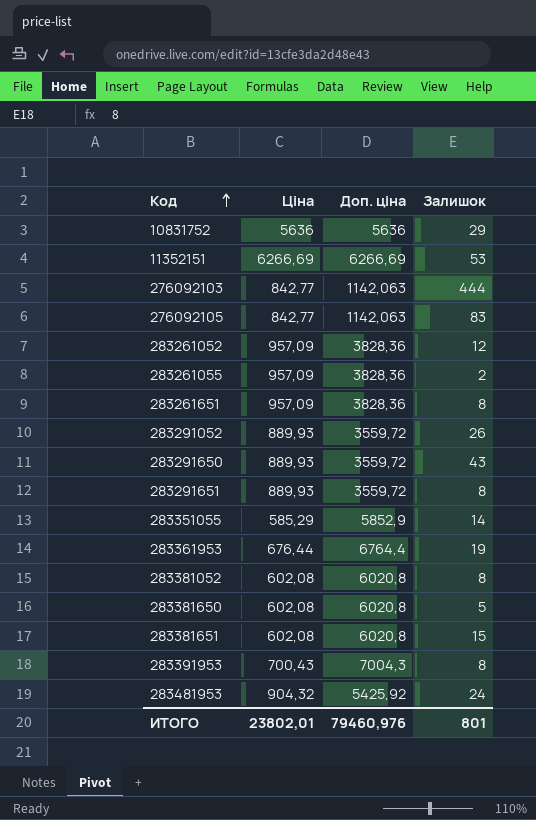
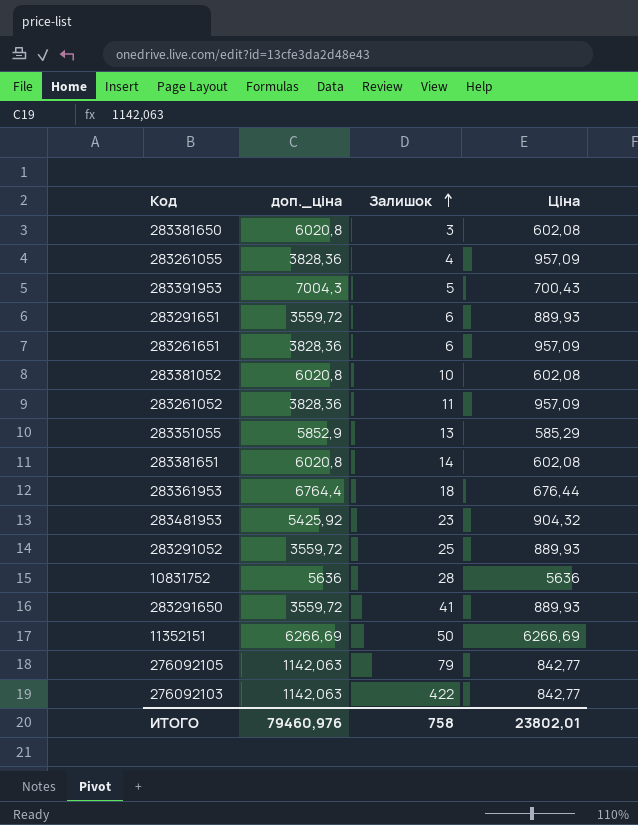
row order: Код ascending -> Залишок ascending
column name: Доп. ціна -> доп._ціна
column Ціна | position: 2 -> 4
283381650 | Залишок: 5 -> 3
283261055 | Залишок: 2 -> 4
283391953 | Залишок: 8 -> 5
283291651 | Залишок: 8 -> 6
283261651 | Залишок: 8 -> 6
283381052 | Залишок: 8 -> 10
283261052 | Залишок: 12 -> 11
283351055 | Залишок: 14 -> 13
283381651 | Залишок: 15 -> 14
283361953 | Залишок: 19 -> 18
283481953 | Залишок: 24 -> 23
283291052 | Залишок: 26 -> 25
10831752 | Залишок: 29 -> 28
283291650 | Залишок: 43 -> 41
11352151 | Залишок: 53 -> 50
276092105 | Залишок: 83 -> 79
276092103 | Залишок: 444 -> 422
ИТОГО | Залишок: 801 -> 758

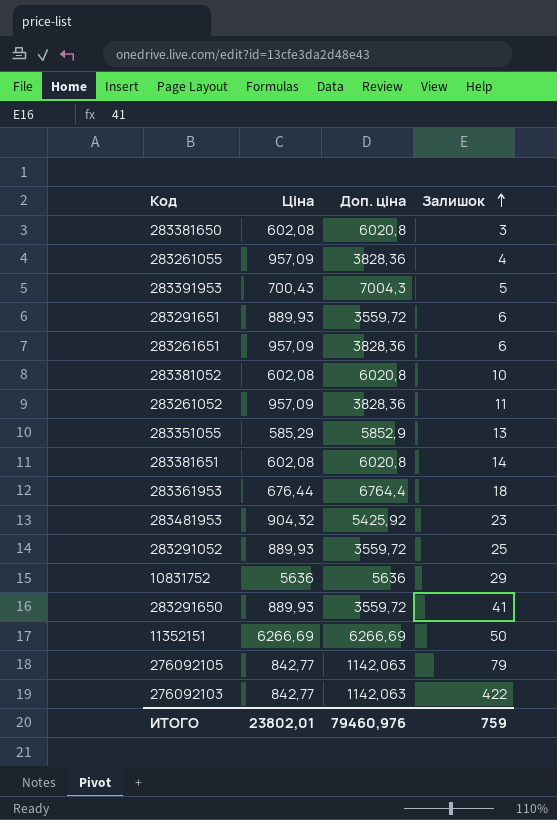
column Ціна | position: 4 -> 2
column name: доп._ціна -> Доп. ціна
10831752 | Залишок: 28 -> 29
ИТОГО | Залишок: 758 -> 759

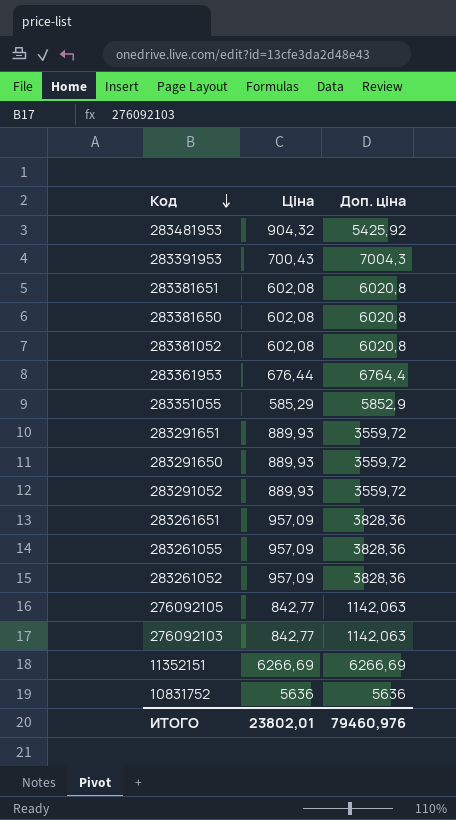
row order: Залишок ascending -> Код descending
column Залишок | position: 4 -> none

